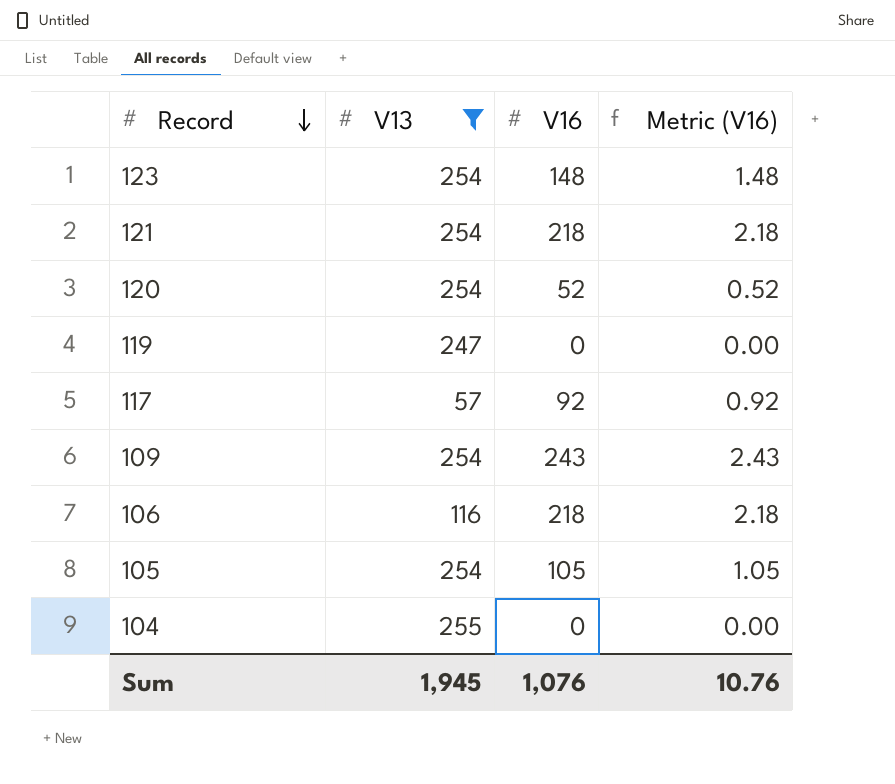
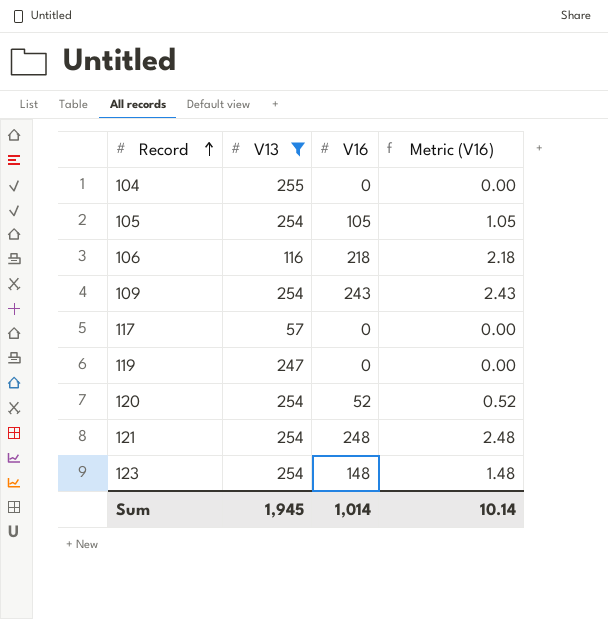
row order: Record descending -> Record ascending
117 | V16: 92 -> 0
117 | Metric (V16): 0.92 -> 0.00
121 | V16: 218 -> 248
121 | Metric (V16): 2.18 -> 2.48
Sum | V16: 1,076 -> 1,014
Sum | Metric (V16): 10.76 -> 10.14

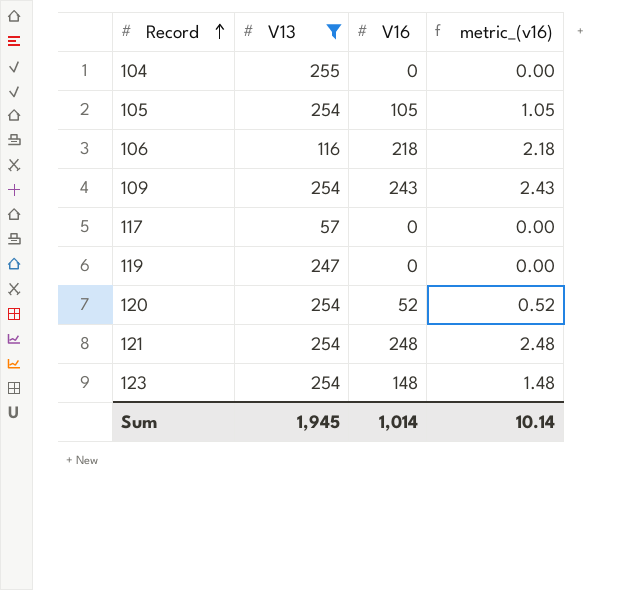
column name: Metric (V16) -> metric_(v16)

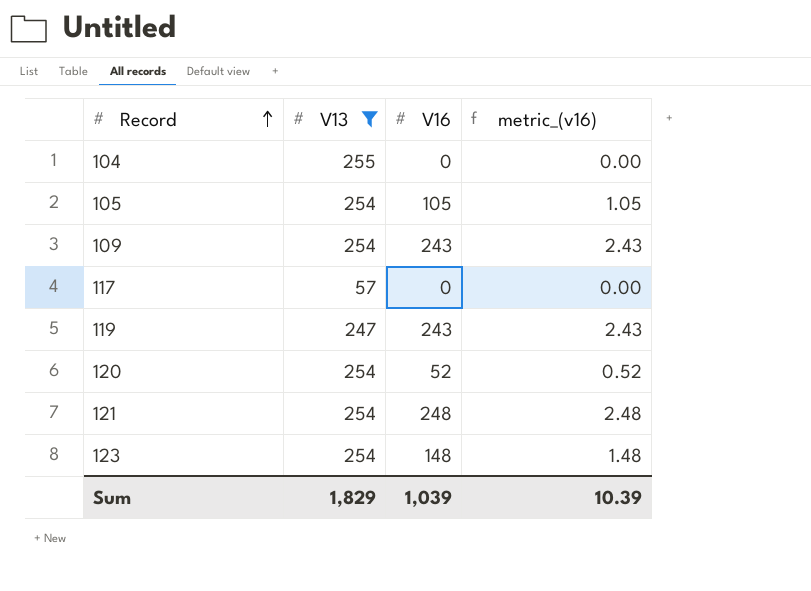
row 106: 116 | 218 | 2.18 -> none
119 | V16: 0 -> 243
119 | metric_(v16): 0.00 -> 2.43
Sum | V13: 1,945 -> 1,829
Sum | V16: 1,014 -> 1,039
Sum | metric_(v16): 10.14 -> 10.39

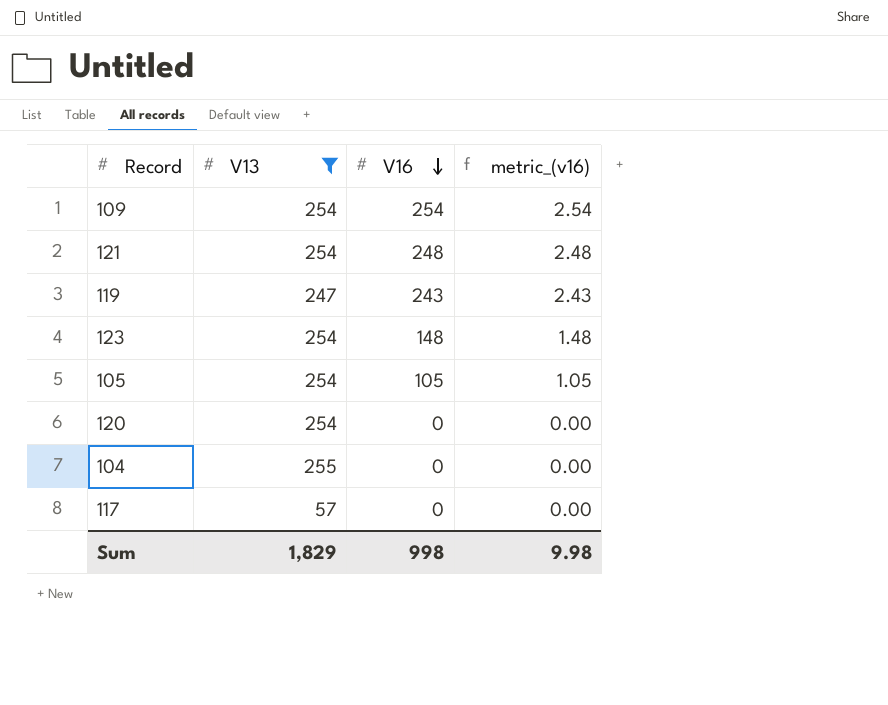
row order: Record ascending -> V16 descending
109 | V16: 243 -> 254
109 | metric_(v16): 2.43 -> 2.54
120 | V16: 52 -> 0
120 | metric_(v16): 0.52 -> 0.00
Sum | V16: 1,039 -> 998
Sum | metric_(v16): 10.39 -> 9.98

